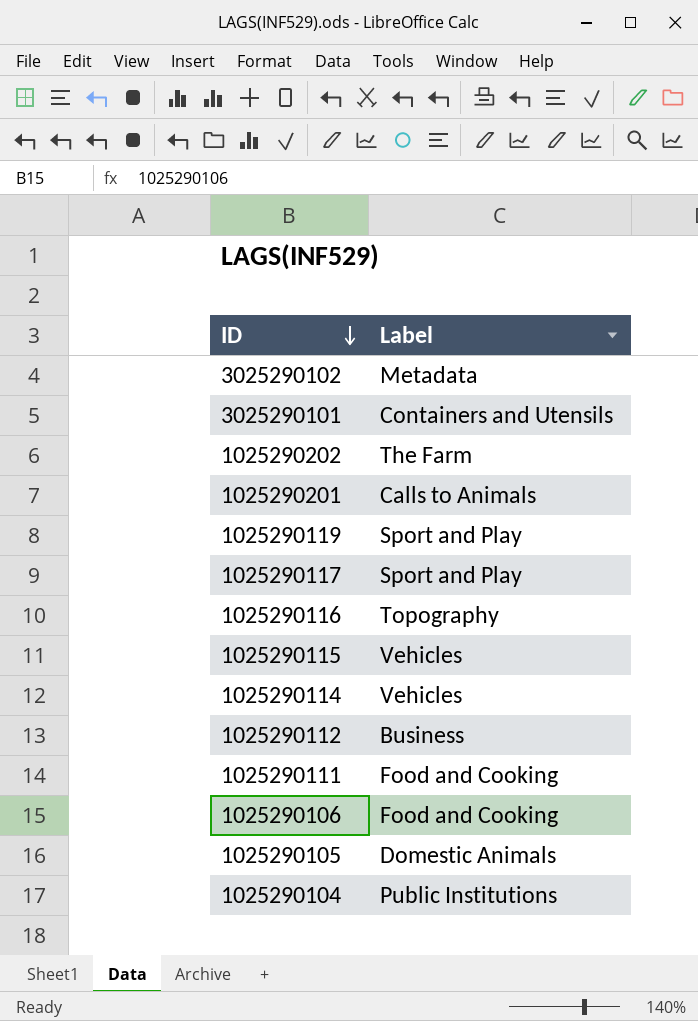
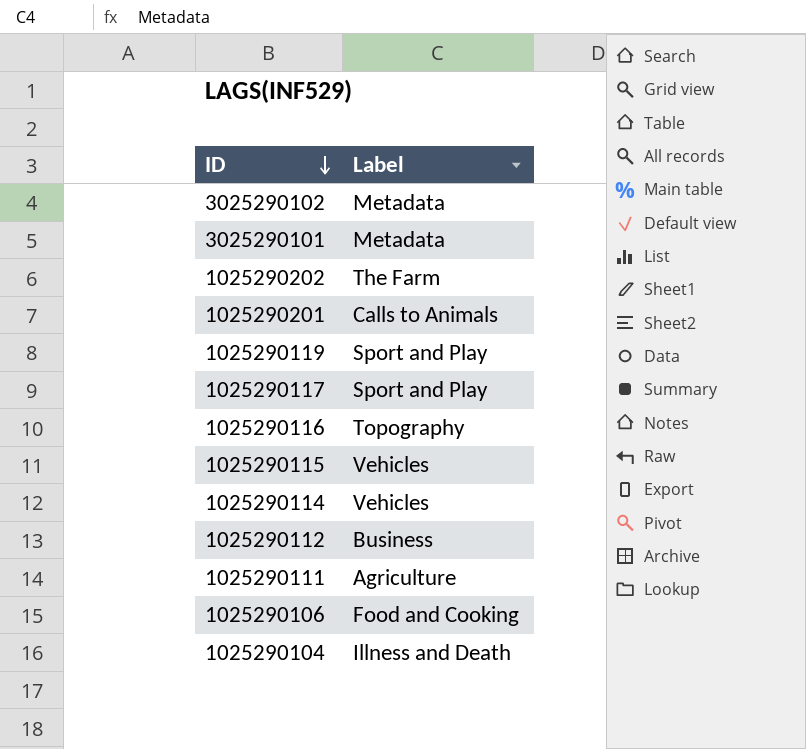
row 1025290105: Domestic Animals -> none
3025290101 | Label: Containers and Utensils -> Metadata
1025290111 | Label: Food and Cooking -> Agriculture
1025290104 | Label: Public Institutions -> Illness and Death

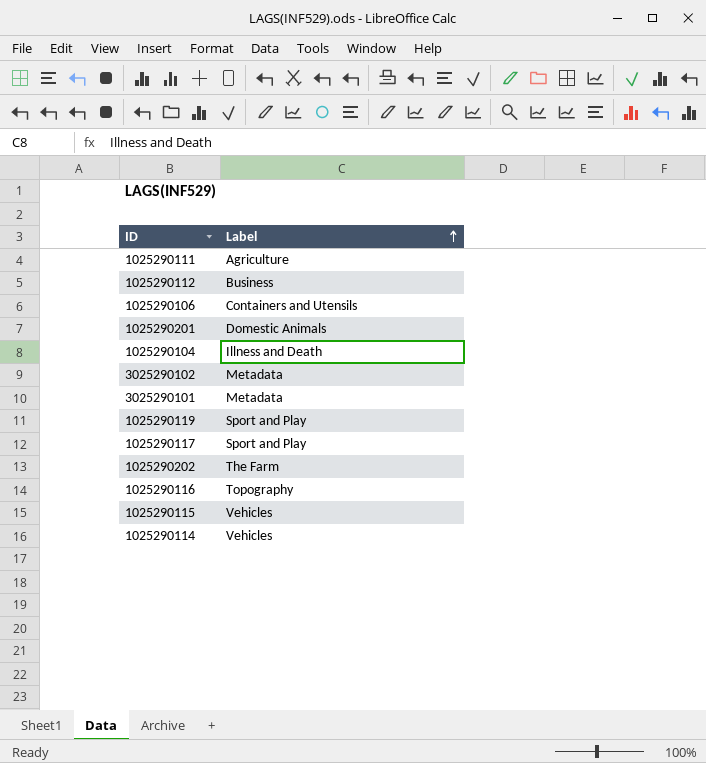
row order: ID descending -> Label ascending
1025290106 | Label: Food and Cooking -> Containers and Utensils
1025290201 | Label: Calls to Animals -> Domestic Animals

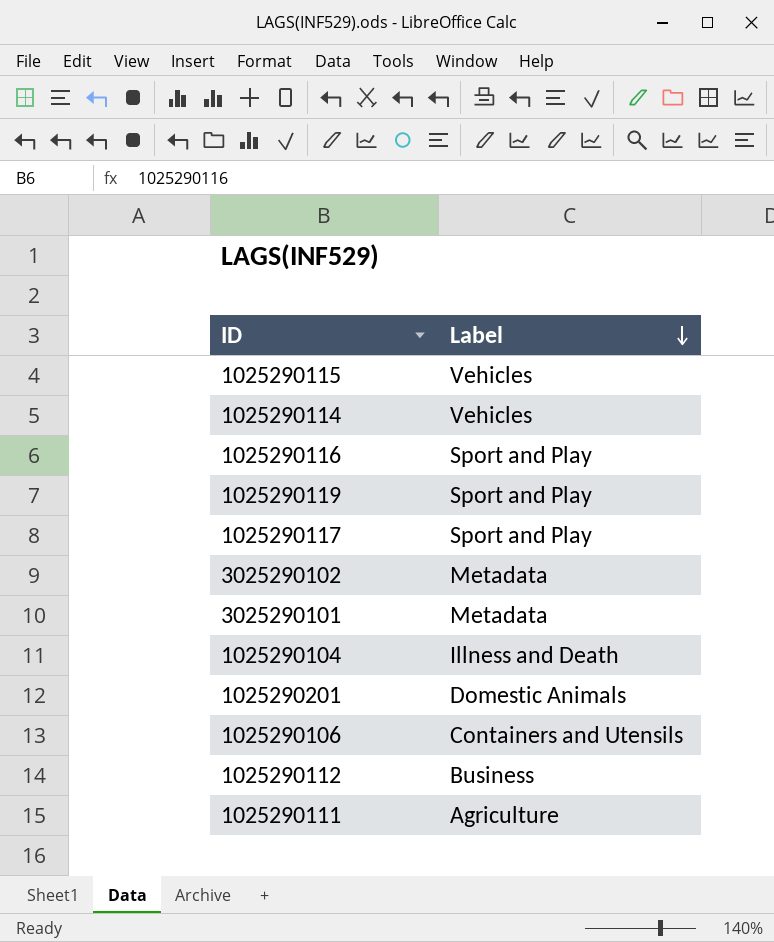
row order: Label ascending -> Label descending
row 1025290202: The Farm -> none
1025290116 | Label: Topography -> Sport and Play

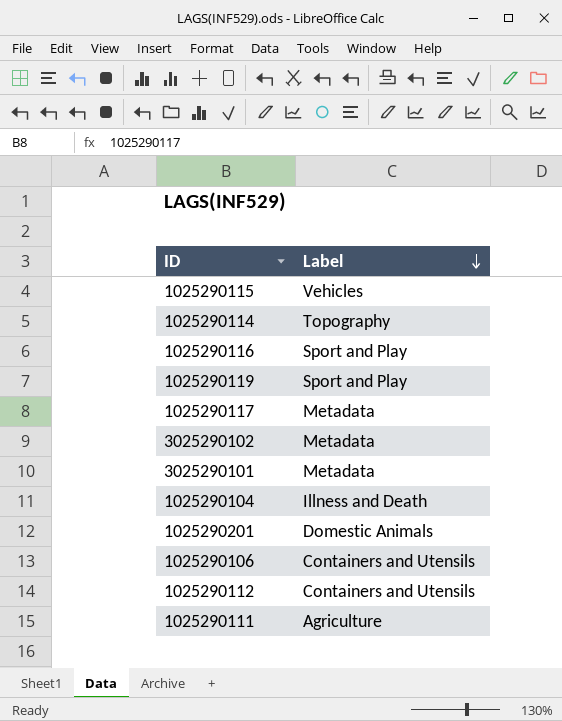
1025290114 | Label: Vehicles -> Topography
1025290117 | Label: Sport and Play -> Metadata
1025290112 | Label: Business -> Containers and Utensils

